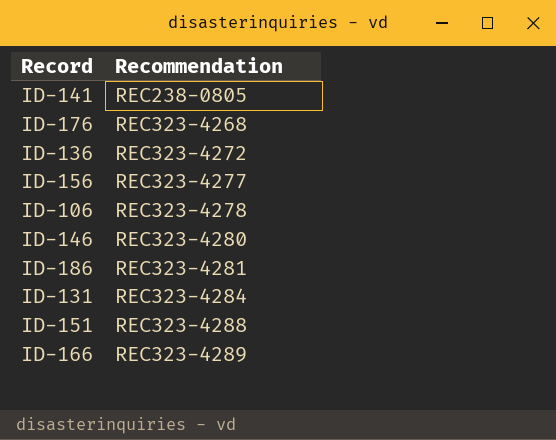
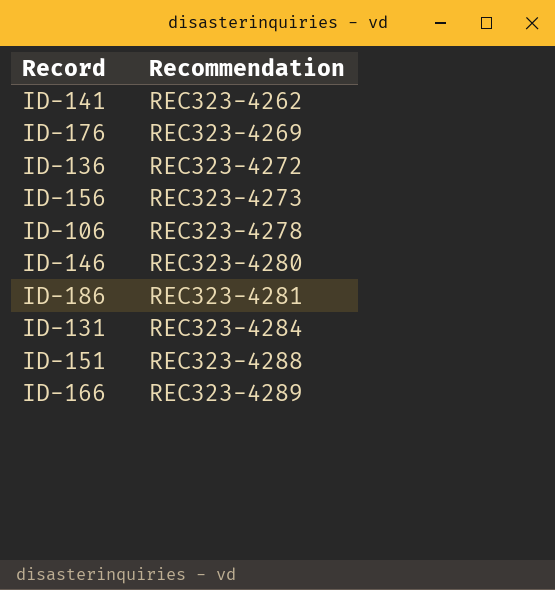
ID-141 | Recommendation: REC238-0805 -> REC323-4262
ID-176 | Recommendation: REC323-4268 -> REC323-4269
ID-156 | Recommendation: REC323-4277 -> REC323-4273

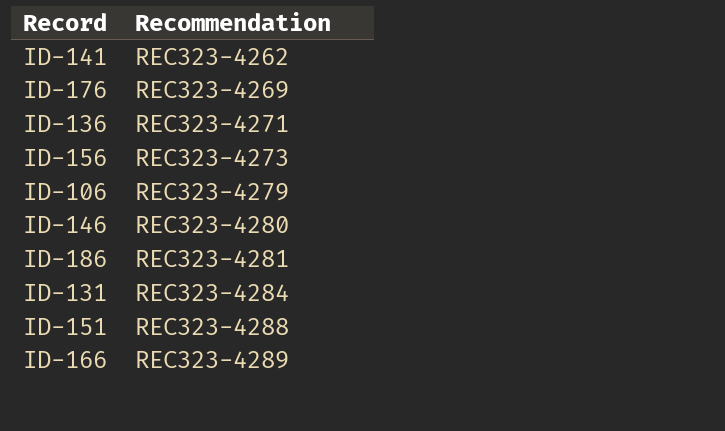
ID-136 | Recommendation: REC323-4272 -> REC323-4271
ID-106 | Recommendation: REC323-4278 -> REC323-4279

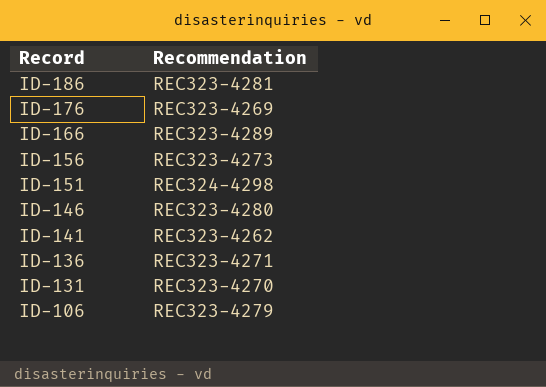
row order: Recommendation ascending -> Record descending
ID-151 | Recommendation: REC323-4288 -> REC324-4298
ID-131 | Recommendation: REC323-4284 -> REC323-4270

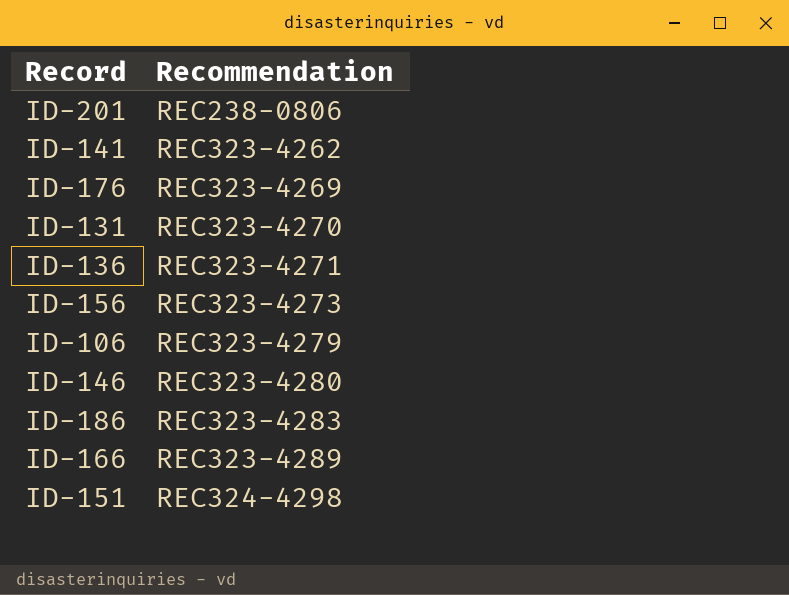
row order: Record descending -> Recommendation ascending
row ID-201: none -> REC238-0806
ID-186 | Recommendation: REC323-4281 -> REC323-4283

